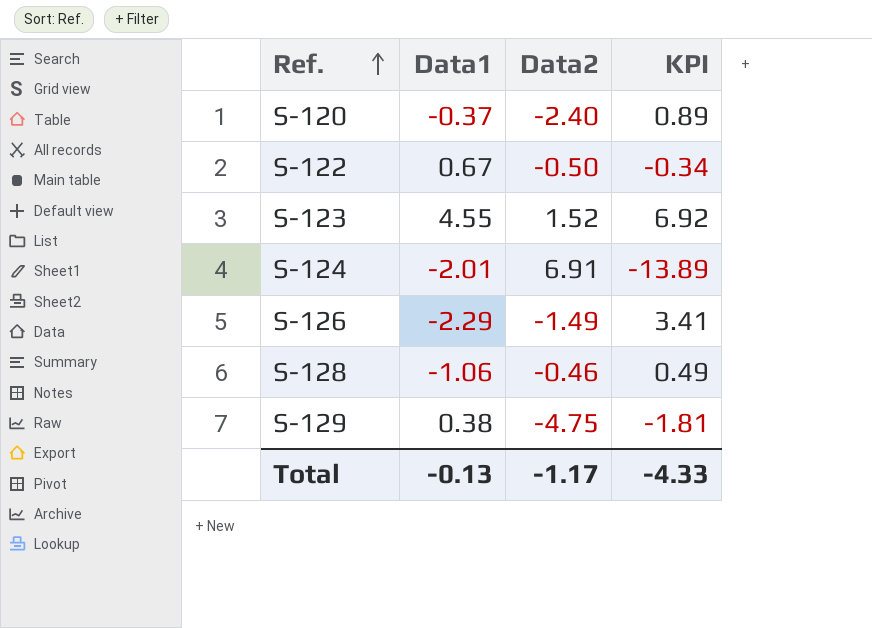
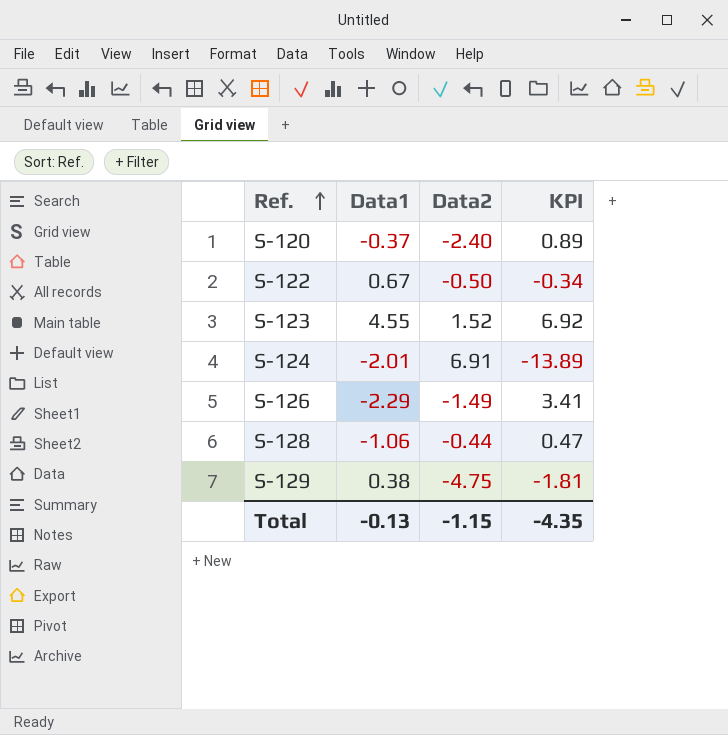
S-128 | Data2: -0.46 -> -0.44
S-128 | KPI: 0.49 -> 0.47
Total | Data2: -1.17 -> -1.15
Total | KPI: -4.33 -> -4.35

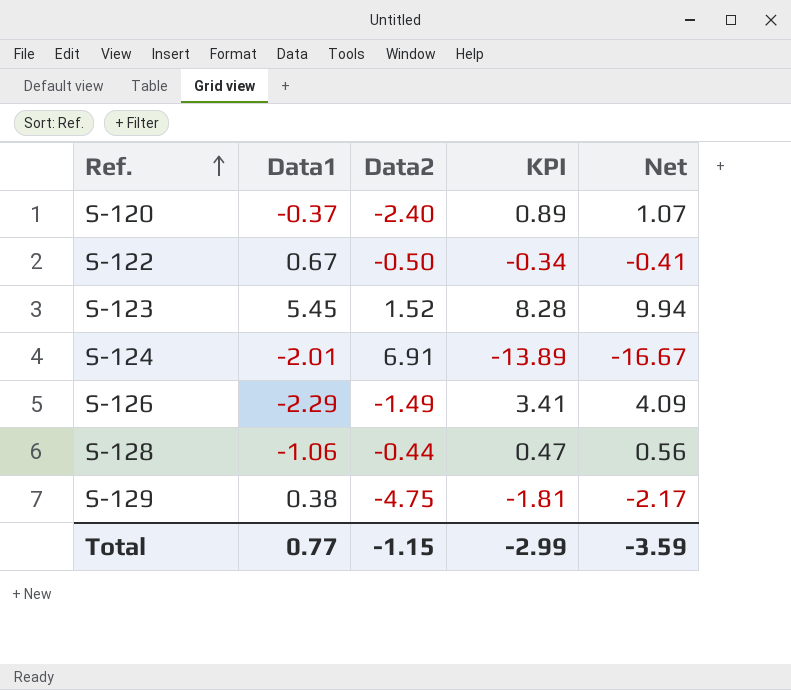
column Net | formula: none -> [KPI] * 1.2
S-123 | Data1: 4.55 -> 5.45
S-123 | KPI: 6.92 -> 8.28
Total | Data1: -0.13 -> 0.77
Total | KPI: -4.35 -> -2.99

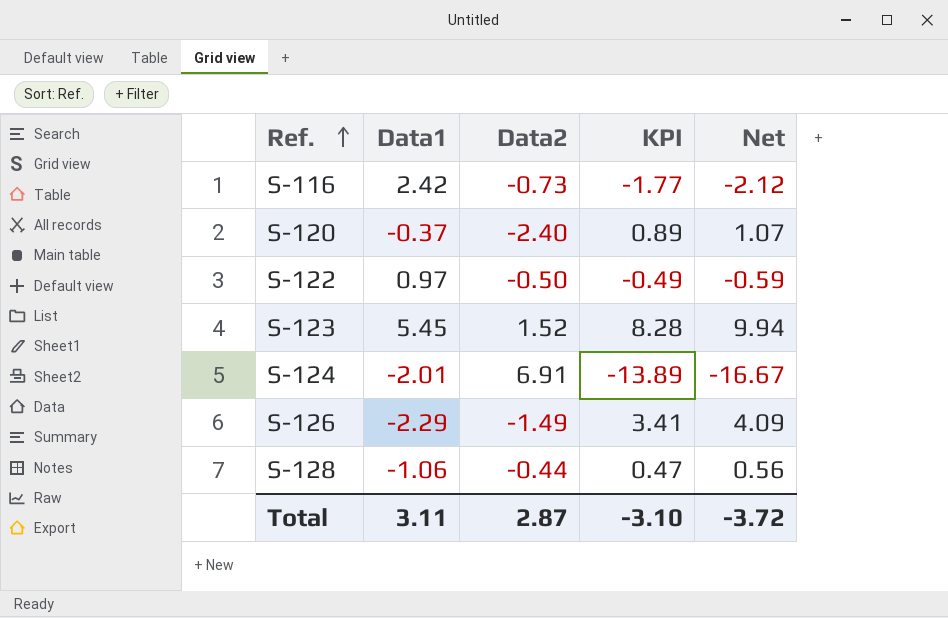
row S-129: 0.38 | -4.75 | -1.81 | -2.17 -> none
row S-116: none -> 2.42 | -0.73 | -1.77 | -2.12
S-122 | Data1: 0.67 -> 0.97
S-122 | KPI: -0.34 -> -0.49
S-122 | Net: -0.41 -> -0.59
Total | Data1: 0.77 -> 3.11
Total | Data2: -1.15 -> 2.87
Total | KPI: -2.99 -> -3.10
Total | Net: -3.59 -> -3.72

